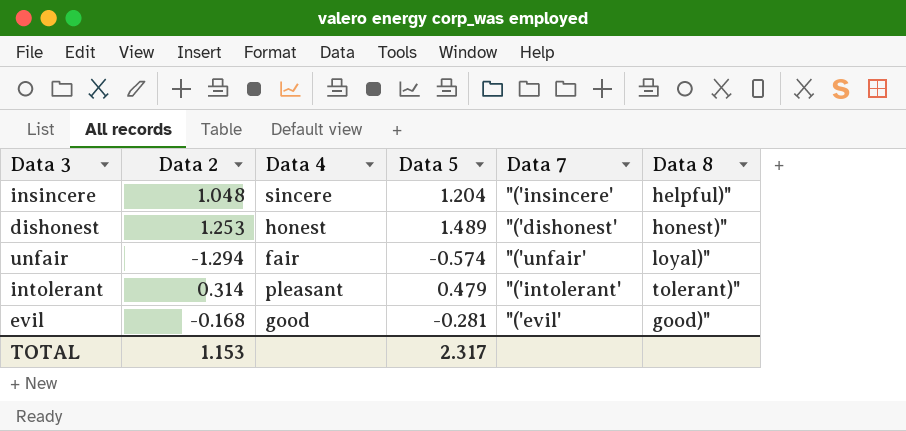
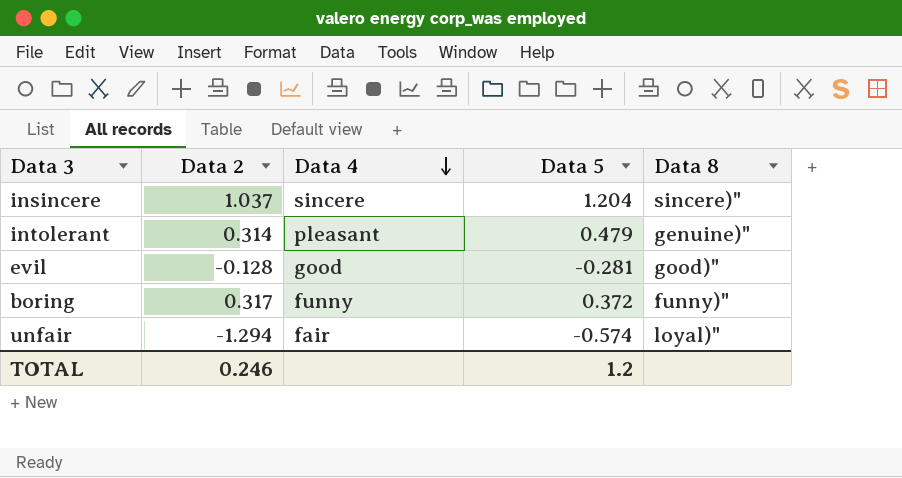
row order: none -> Data 4 descending
column Data 7 | position: 5 -> none
row dishonest: 1.253 | honest | 1.489 | "('dishonest' | honest)" -> none
insincere | Data 2: 1.048 -> 1.037
insincere | Data 8: helpful)" -> sincere)"
intolerant | Data 8: tolerant)" -> genuine)"
evil | Data 2: -0.168 -> -0.128
row boring: none -> 0.317 | funny | 0.372 | funny)"
TOTAL | Data 2: 1.153 -> 0.246
TOTAL | Data 5: 2.317 -> 1.2

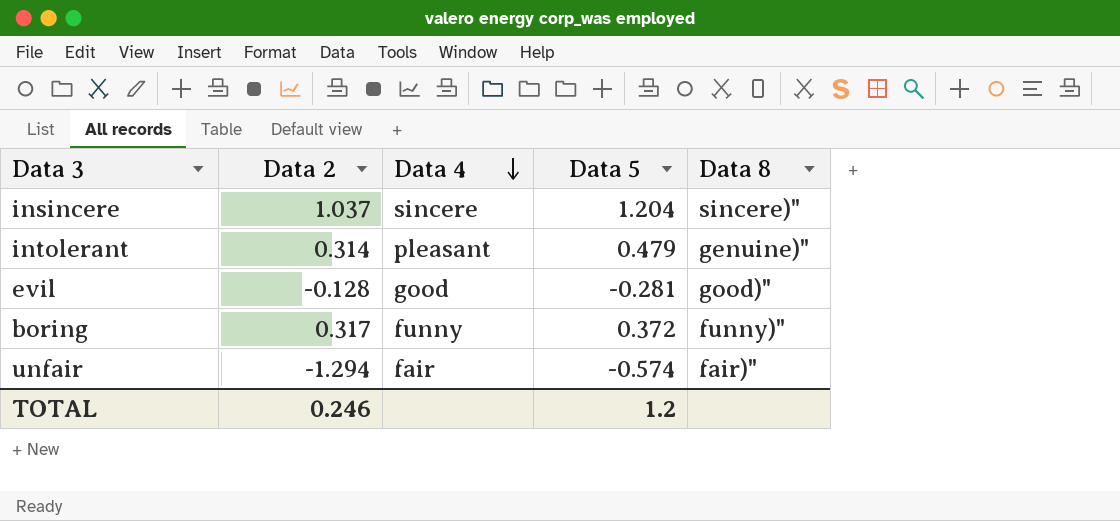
unfair | Data 8: loyal)" -> fair)"

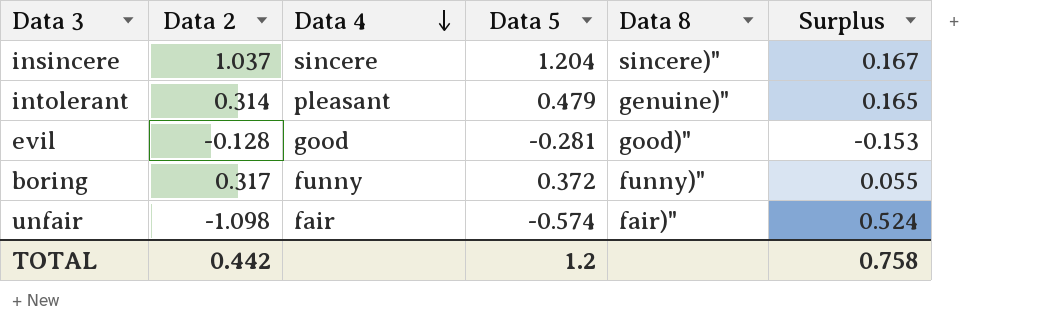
column Surplus | formula: none -> [Data 5] - [Data 2]
unfair | Data 2: -1.294 -> -1.098
TOTAL | Data 2: 0.246 -> 0.442

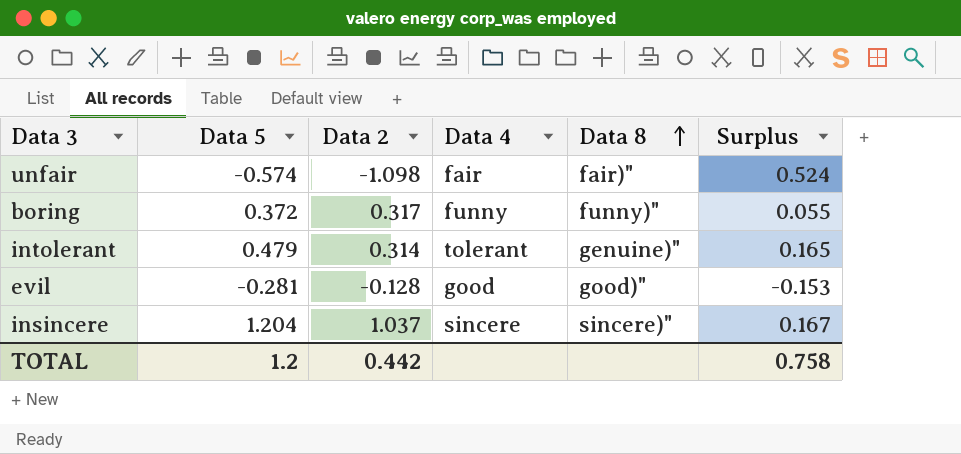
row order: Data 4 descending -> Data 8 ascending
column Data 5 | position: 4 -> 2
intolerant | Data 4: pleasant -> tolerant

